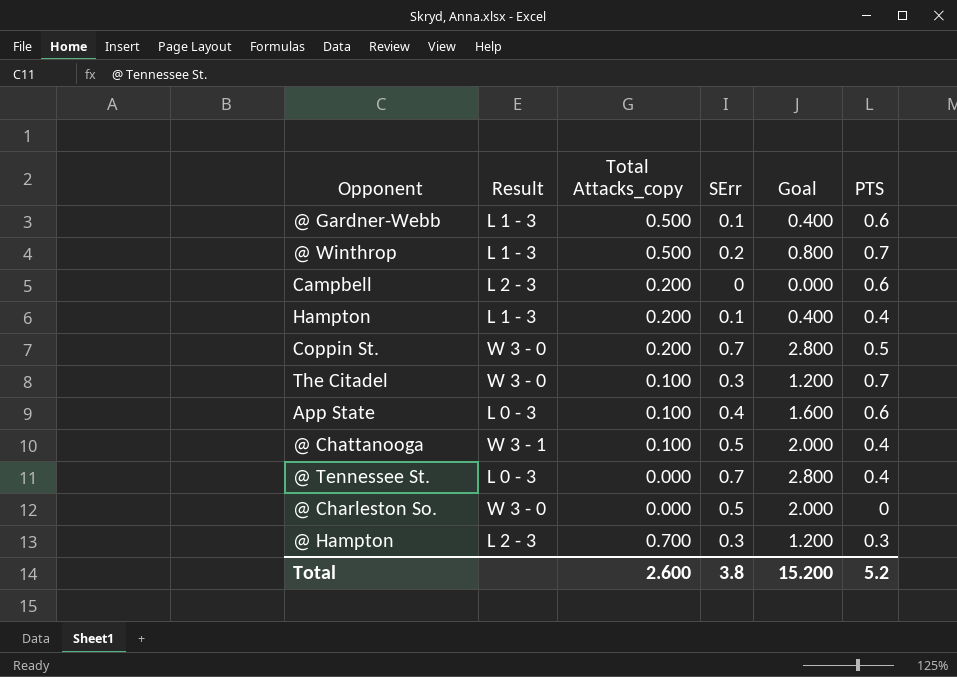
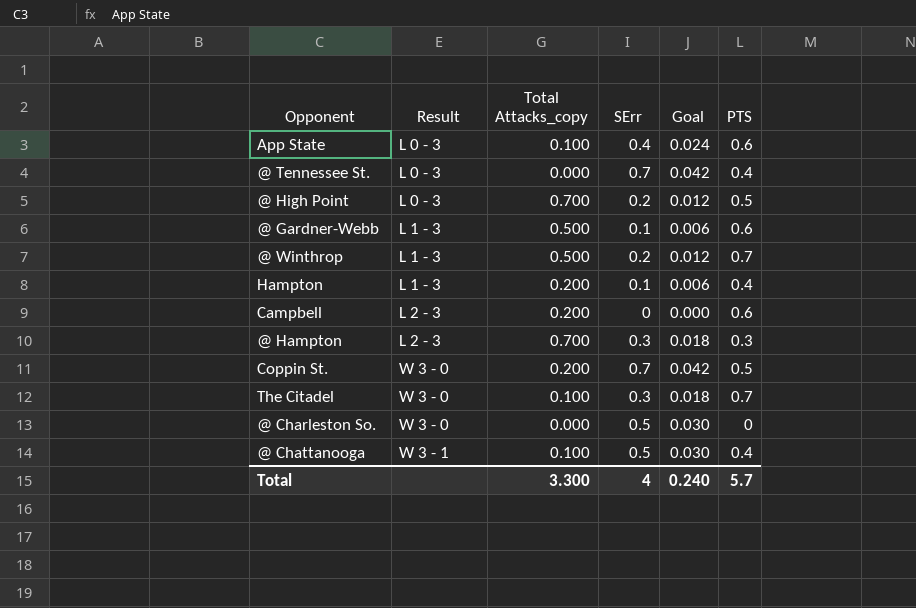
row order: none -> Result ascending
column Goal | formula: [SErr] * 4 -> [SErr] * 0.06
row @ High Point: none -> L 0 - 3 | 0.700 | 0.2 | 0.012 | 0.5
Total | Total Attacks_copy: 2.600 -> 3.300
Total | SErr: 3.8 -> 4
Total | Goal: 15.200 -> 0.240
Total | PTS: 5.2 -> 5.7

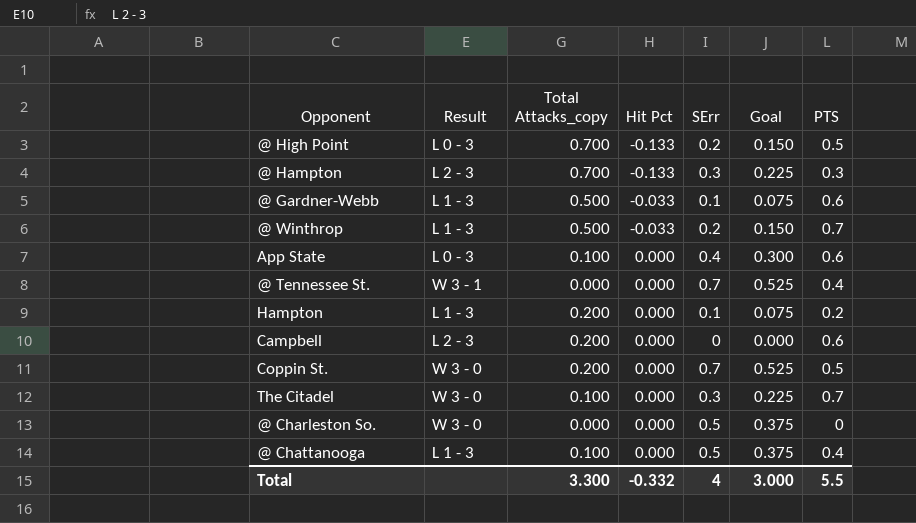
row order: Result ascending -> Hit Pct ascending
column Hit Pct | position: none -> 4
column Goal | formula: [SErr] * 0.06 -> [SErr] * 0.75
@ Tennessee St. | Result: L 0 - 3 -> W 3 - 1
Hampton | PTS: 0.4 -> 0.2
@ Chattanooga | Result: W 3 - 1 -> L 1 - 3
Total | Goal: 0.240 -> 3.000
Total | PTS: 5.7 -> 5.5

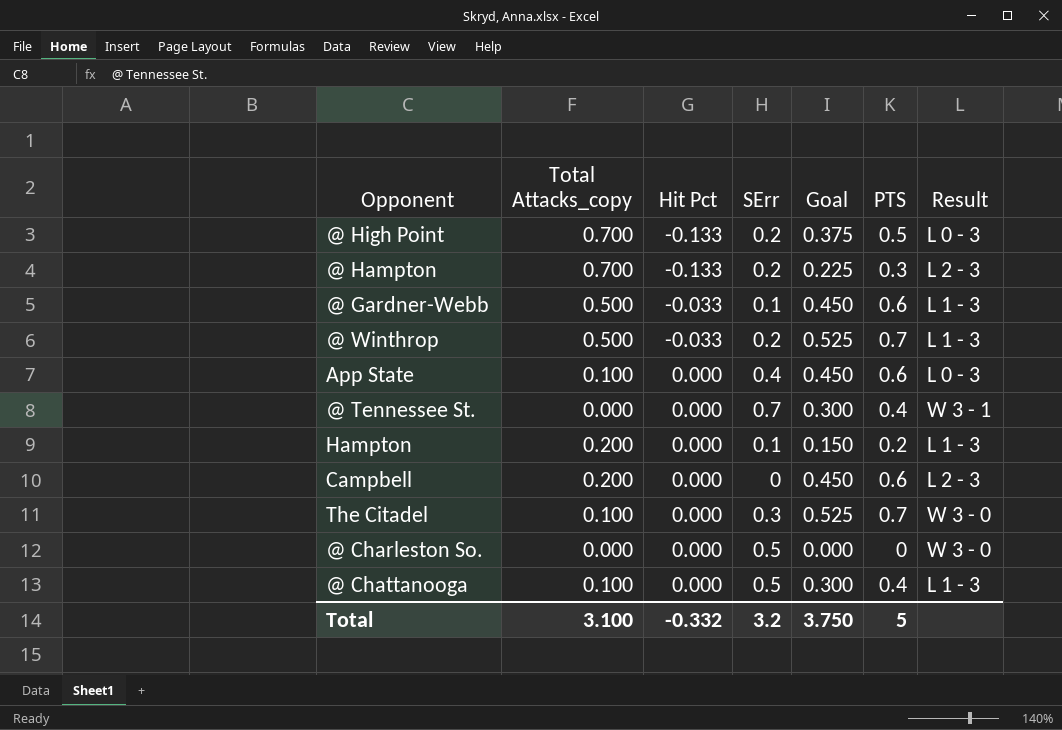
column Goal | formula: [SErr] * 0.75 -> [PTS] * 0.75
column Result | position: 2 -> 7
row Coppin St.: W 3 - 0 | 0.200 | 0.000 | 0.7 | 0.525 | 0.5 -> none
@ Hampton | SErr: 0.3 -> 0.2
Total | Total Attacks_copy: 3.300 -> 3.100
Total | SErr: 4 -> 3.2
Total | Goal: 3.000 -> 3.750
Total | PTS: 5.5 -> 5

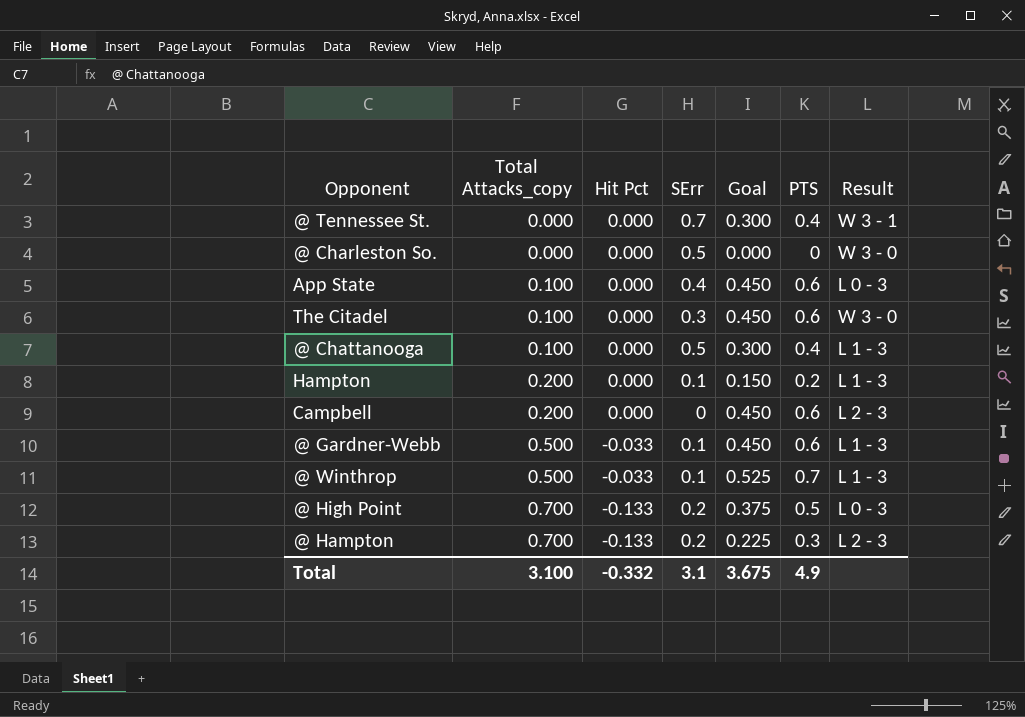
row order: Hit Pct ascending -> Total Attacks_copy ascending
The Citadel | Goal: 0.525 -> 0.450
The Citadel | PTS: 0.7 -> 0.6
@ Winthrop | SErr: 0.2 -> 0.1
Total | SErr: 3.2 -> 3.1
Total | Goal: 3.750 -> 3.675
Total | PTS: 5 -> 4.9

